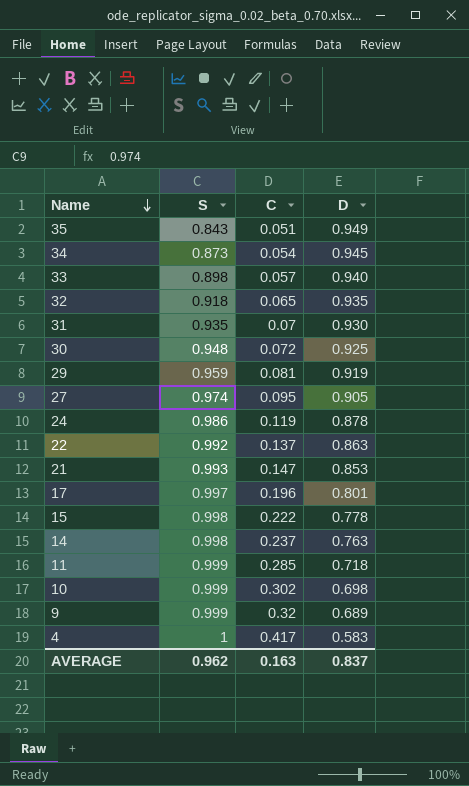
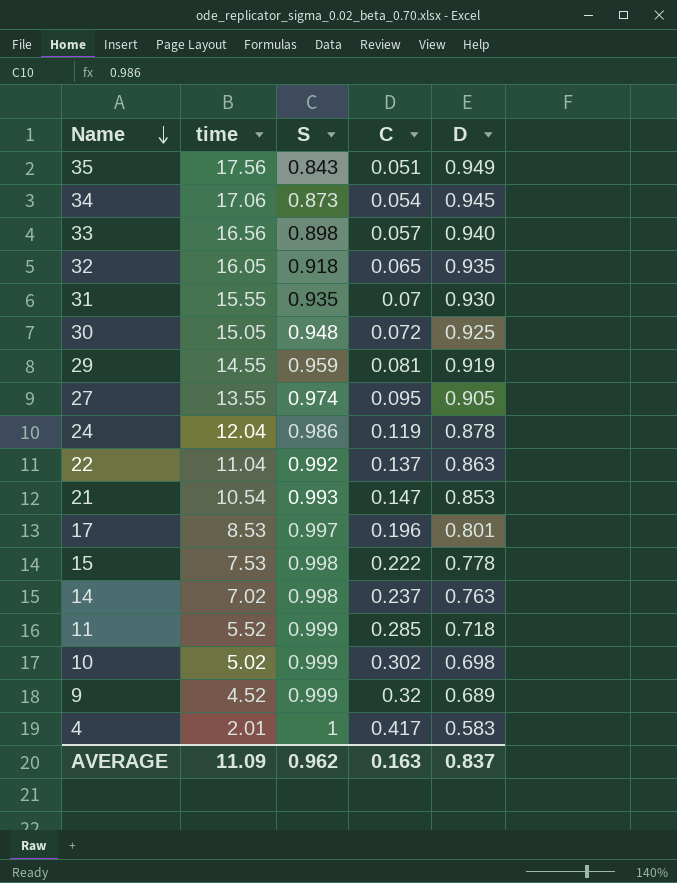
column time | position: none -> 2

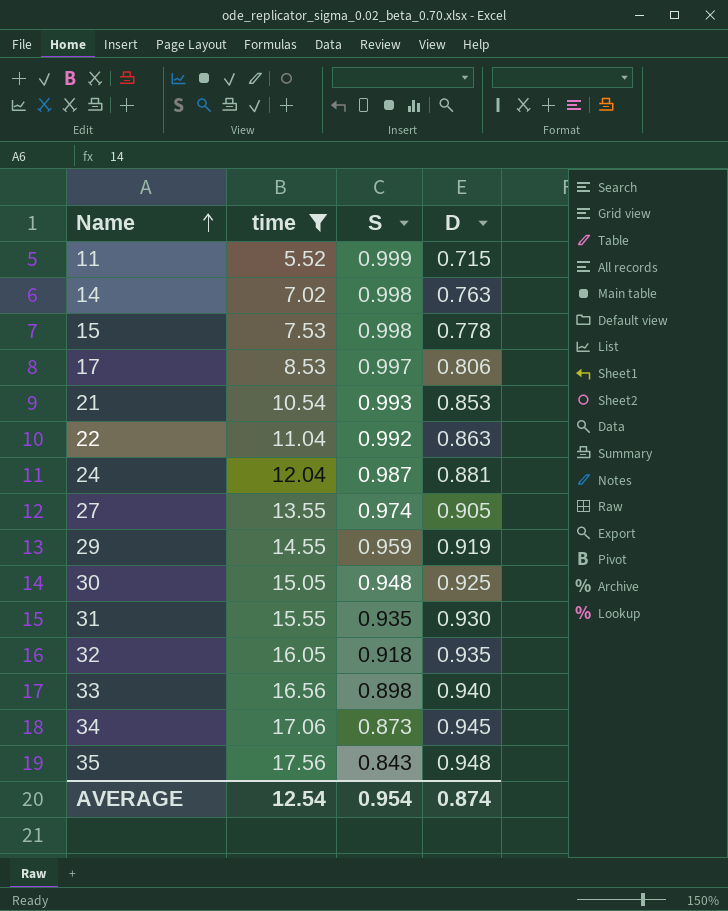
filter: none -> time >= 5.52
row order: Name descending -> Name ascending
column C | position: 4 -> none
11 | D: 0.718 -> 0.715
17 | D: 0.801 -> 0.806
24 | S: 0.986 -> 0.987
24 | D: 0.878 -> 0.881
35 | D: 0.949 -> 0.948
AVERAGE | time: 11.09 -> 12.54
AVERAGE | S: 0.962 -> 0.954
AVERAGE | D: 0.837 -> 0.874

